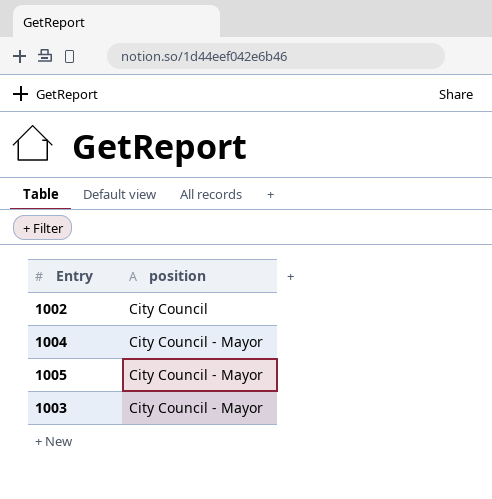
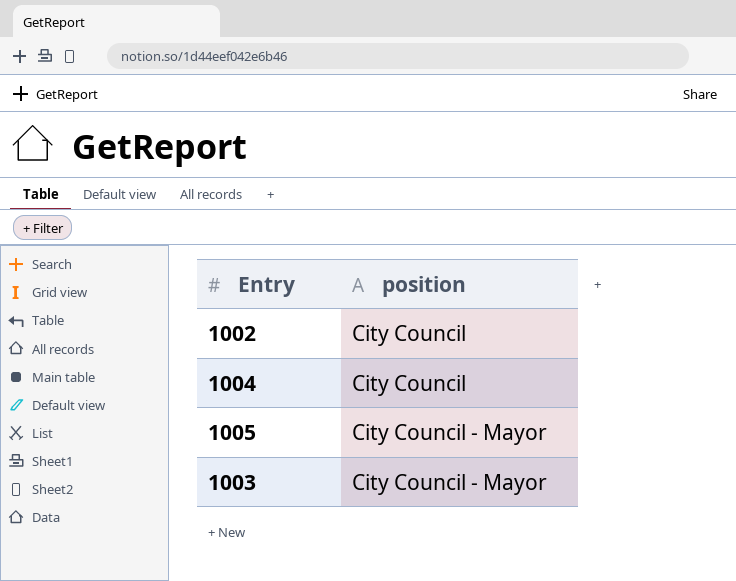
1004 | position: City Council - Mayor -> City Council

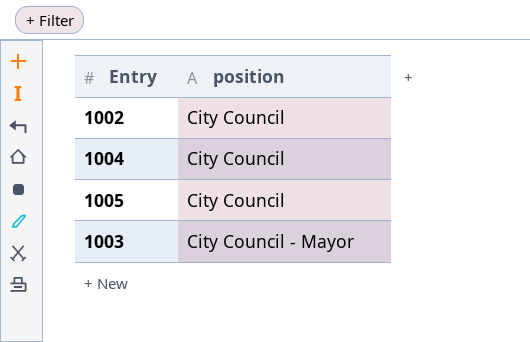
1005 | position: City Council - Mayor -> City Council

